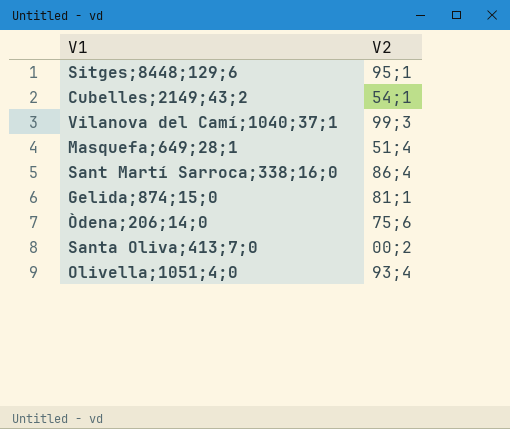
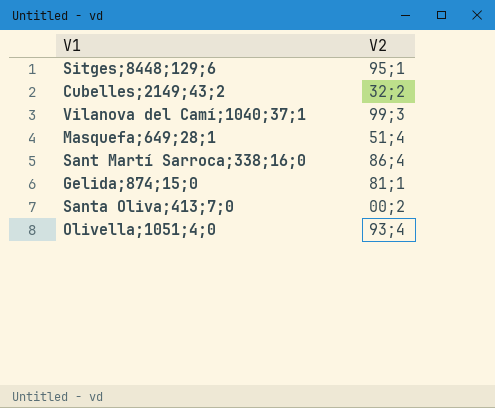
row Òdena;206;14;0: 75;6 -> none
Cubelles;2149;43;2 | V2: 54;1 -> 32;2

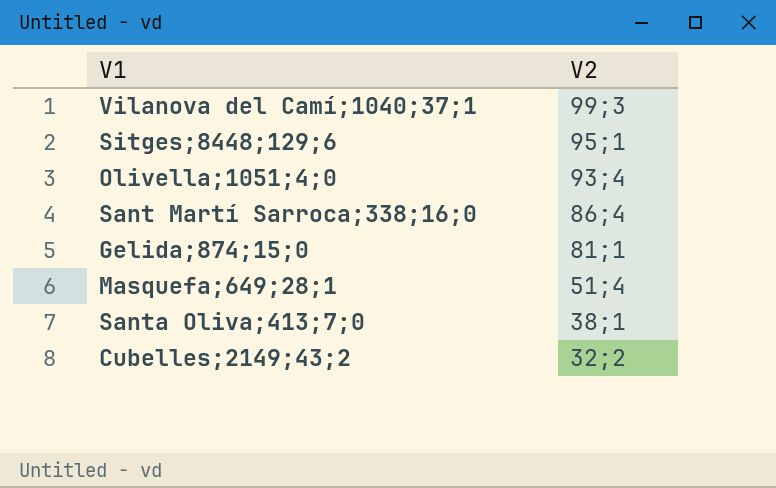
row order: none -> V2 descending
Santa Oliva;413;7;0 | V2: 00;2 -> 38;1

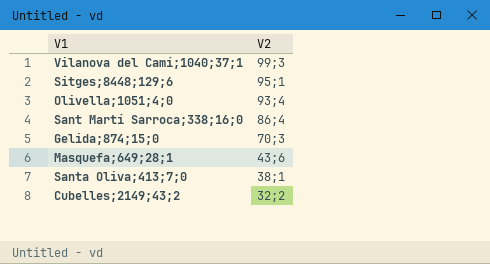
Gelida;874;15;0 | V2: 81;1 -> 70;3
Masquefa;649;28;1 | V2: 51;4 -> 43;6

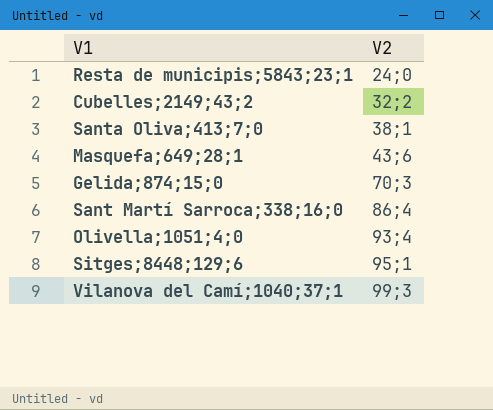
row order: V2 descending -> V2 ascending
row Resta de municipis;5843;23;1: none -> 24;0

